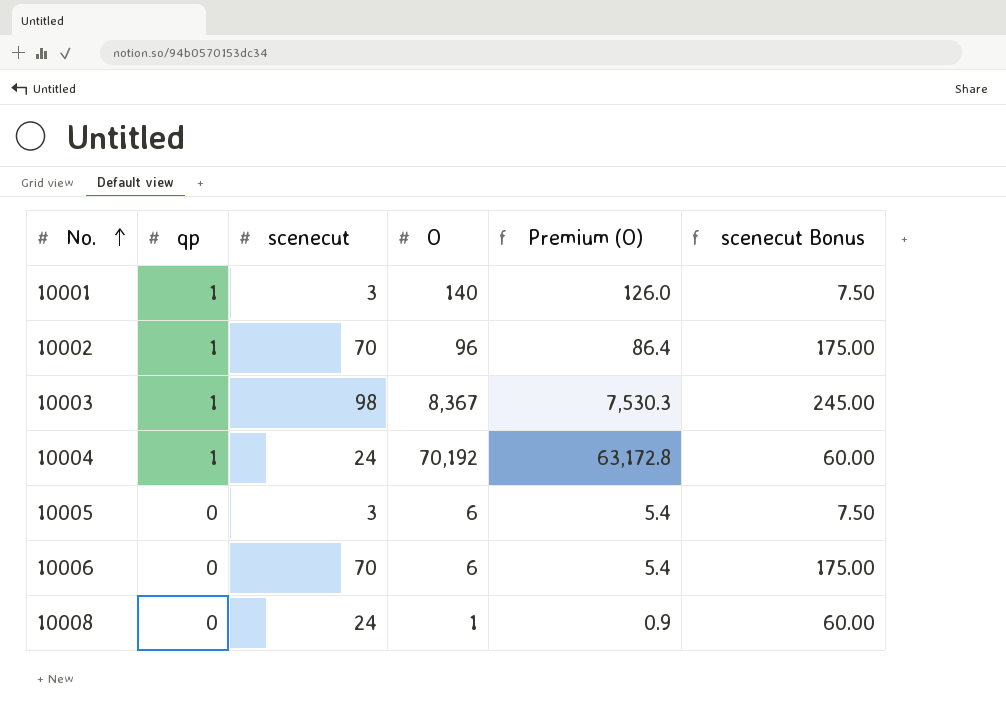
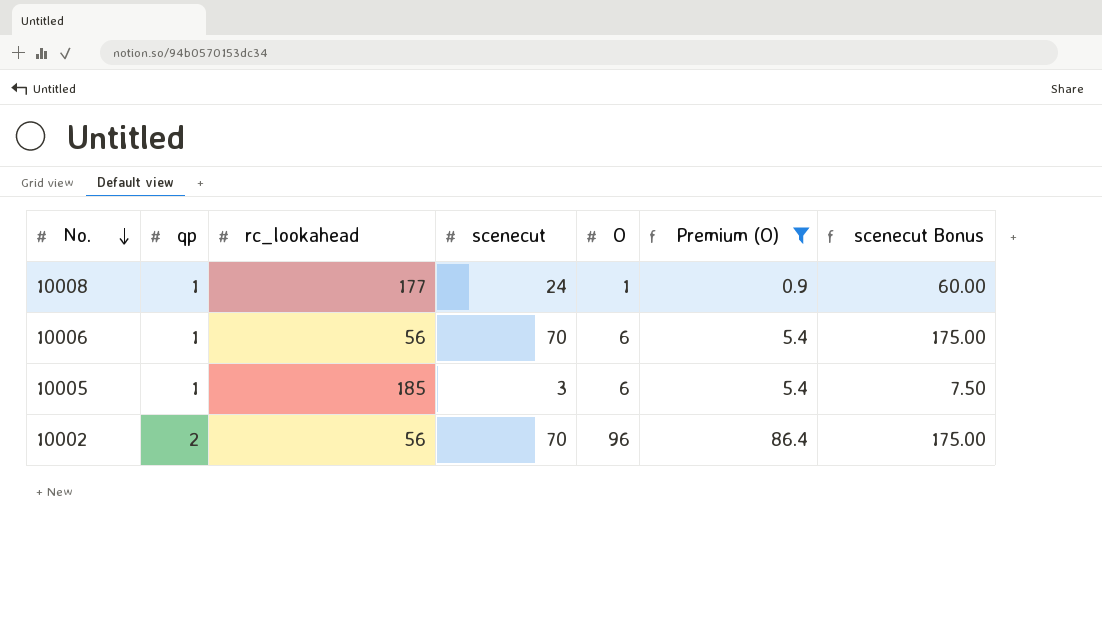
filter: none -> Premium (O) <= 86.4
row order: No. ascending -> No. descending
column rc_lookahead | position: none -> 3
10008 | qp: 0 -> 1
10006 | qp: 0 -> 1
10005 | qp: 0 -> 1
10002 | qp: 1 -> 2

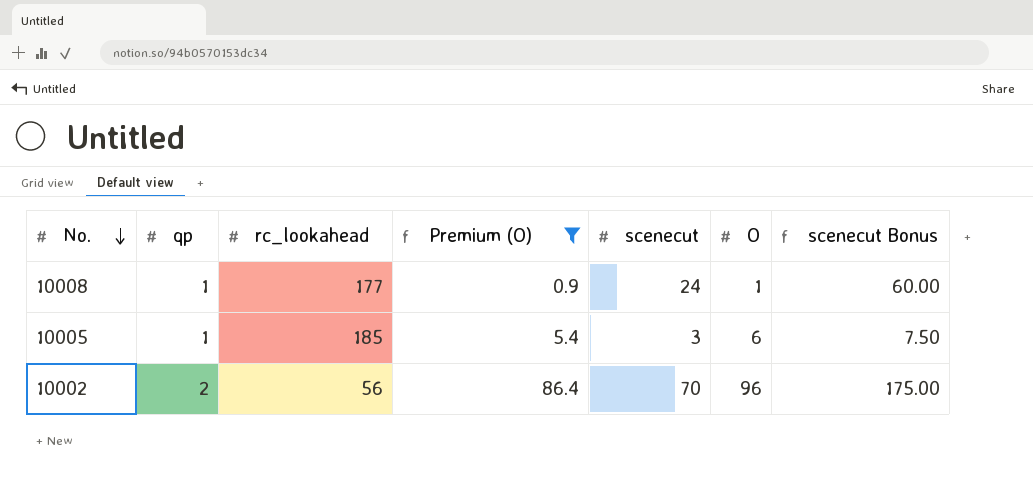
column Premium (O) | position: 6 -> 4
row 10006: 1 | 56 | 70 | 6 | 5.4 | 175.00 -> none

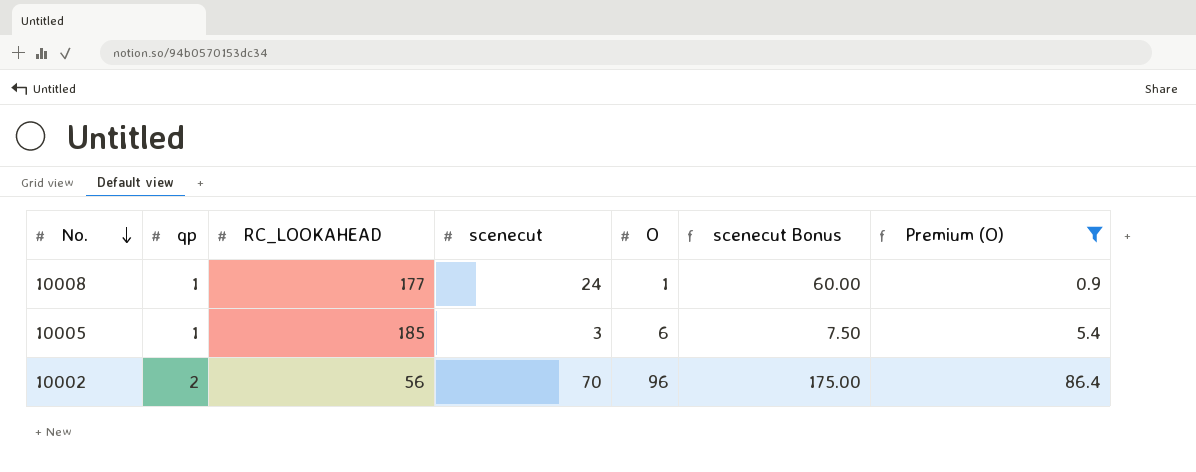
column name: rc_lookahead -> RC_LOOKAHEAD
column Premium (O) | position: 4 -> 7

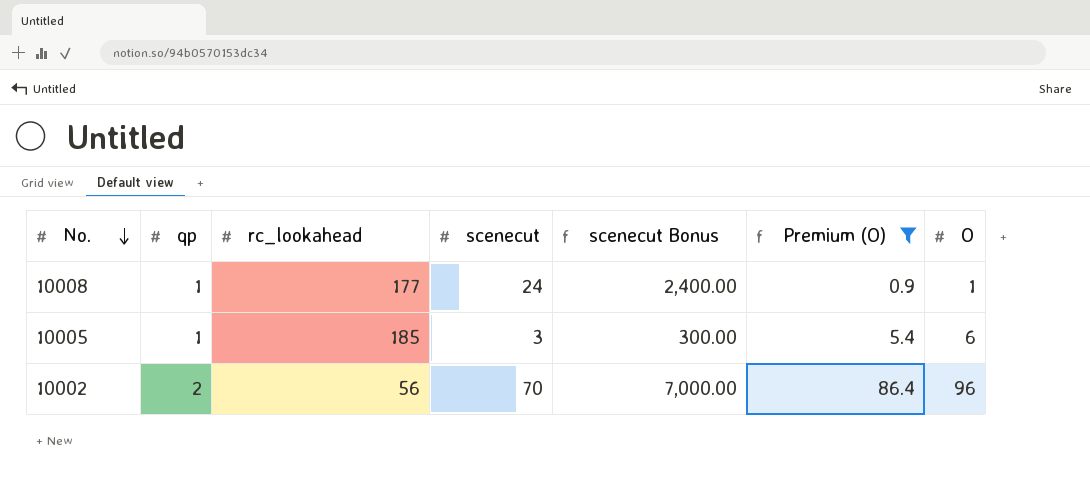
column name: RC_LOOKAHEAD -> rc_lookahead
column scenecut Bonus | formula: [scenecut] * 2.5 -> [scenecut] * 100
column O | position: 5 -> 7

